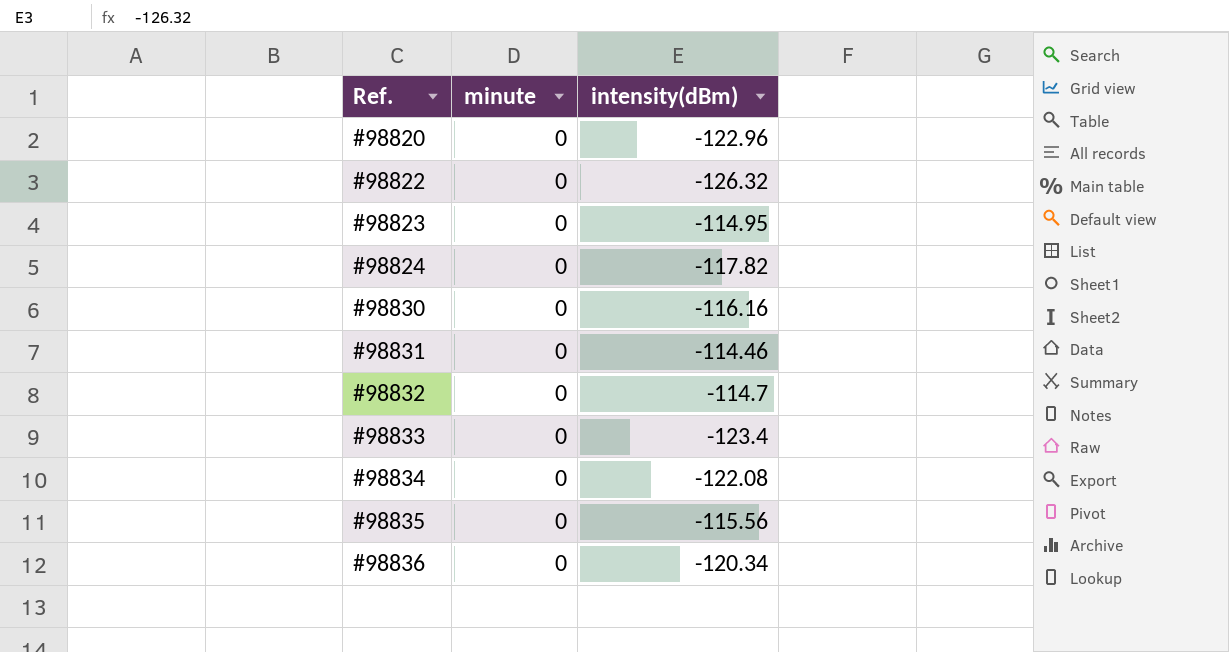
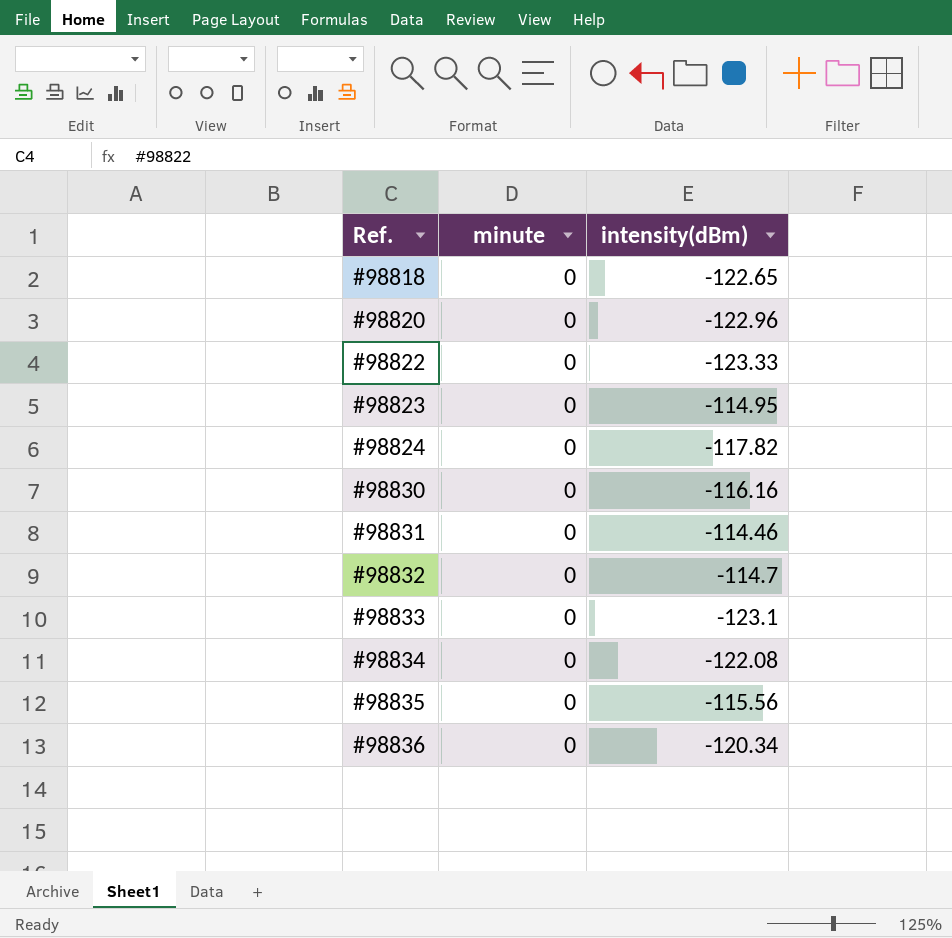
row #98818: none -> 0 | -122.65
#98822 | intensity(dBm): -126.32 -> -123.33
#98833 | intensity(dBm): -123.4 -> -123.1

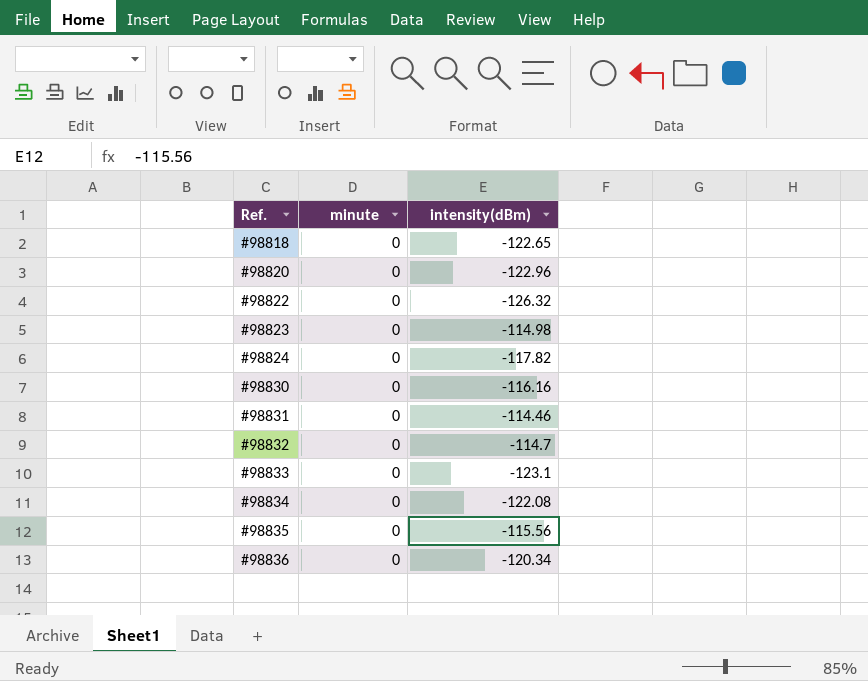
#98822 | intensity(dBm): -123.33 -> -126.32
#98823 | intensity(dBm): -114.95 -> -114.98

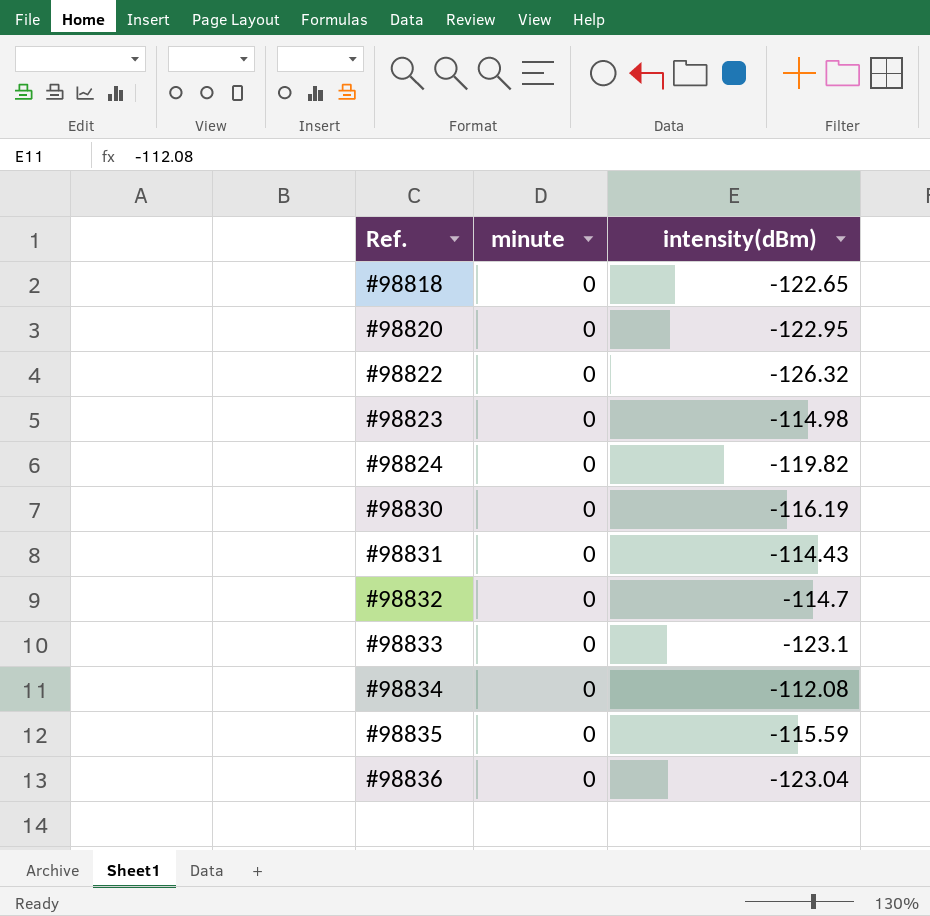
#98820 | intensity(dBm): -122.96 -> -122.95
#98824 | intensity(dBm): -117.82 -> -119.82
#98830 | intensity(dBm): -116.16 -> -116.19
#98831 | intensity(dBm): -114.46 -> -114.43
#98834 | intensity(dBm): -122.08 -> -112.08
#98835 | intensity(dBm): -115.56 -> -115.59
#98836 | intensity(dBm): -120.34 -> -123.04

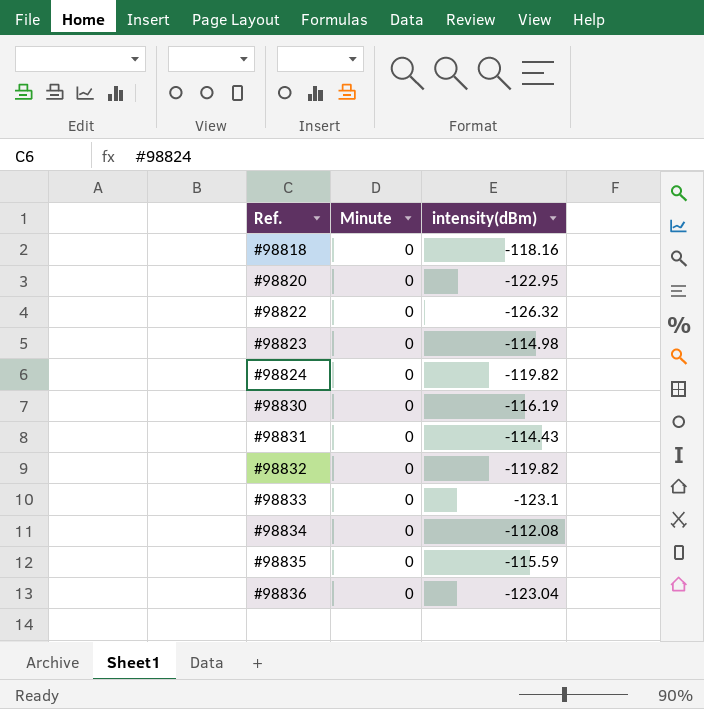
column name: minute -> Minute
#98818 | intensity(dBm): -122.65 -> -118.16
#98832 | intensity(dBm): -114.7 -> -119.82

